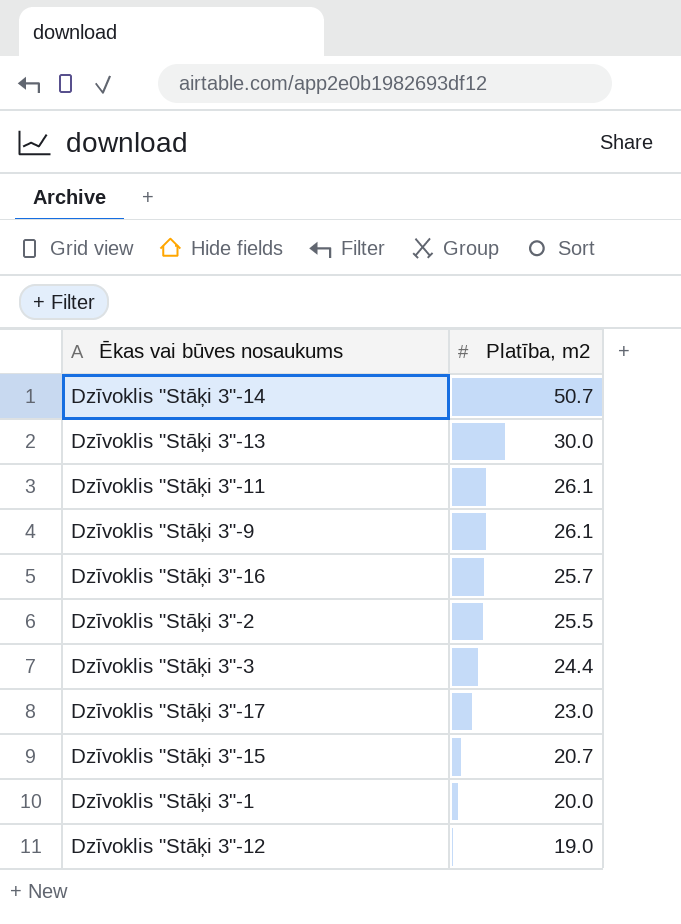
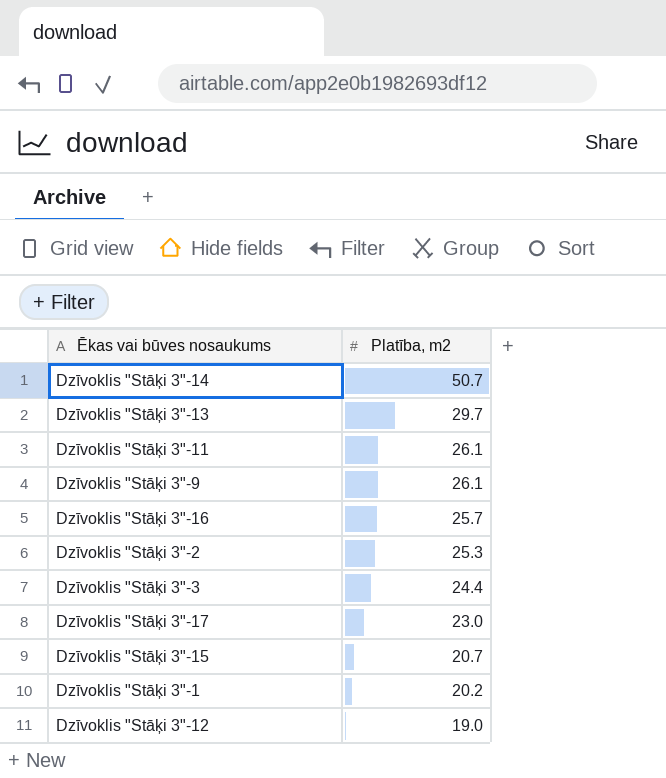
Dzīvoklis "Stāķi 3"-13 | Platība, m2: 30.0 -> 29.7
Dzīvoklis "Stāķi 3"-2 | Platība, m2: 25.5 -> 25.3
Dzīvoklis "Stāķi 3"-1 | Platība, m2: 20.0 -> 20.2

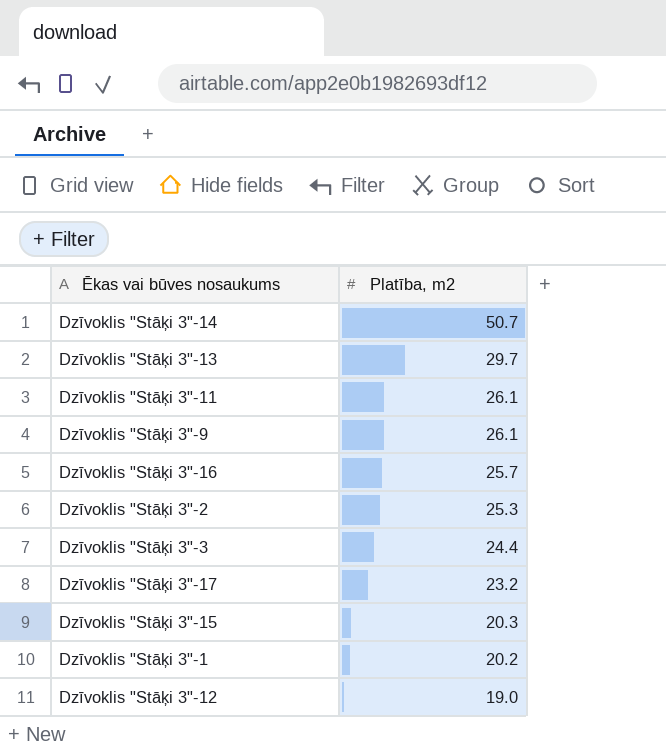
Dzīvoklis "Stāķi 3"-17 | Platība, m2: 23.0 -> 23.2
Dzīvoklis "Stāķi 3"-15 | Platība, m2: 20.7 -> 20.3

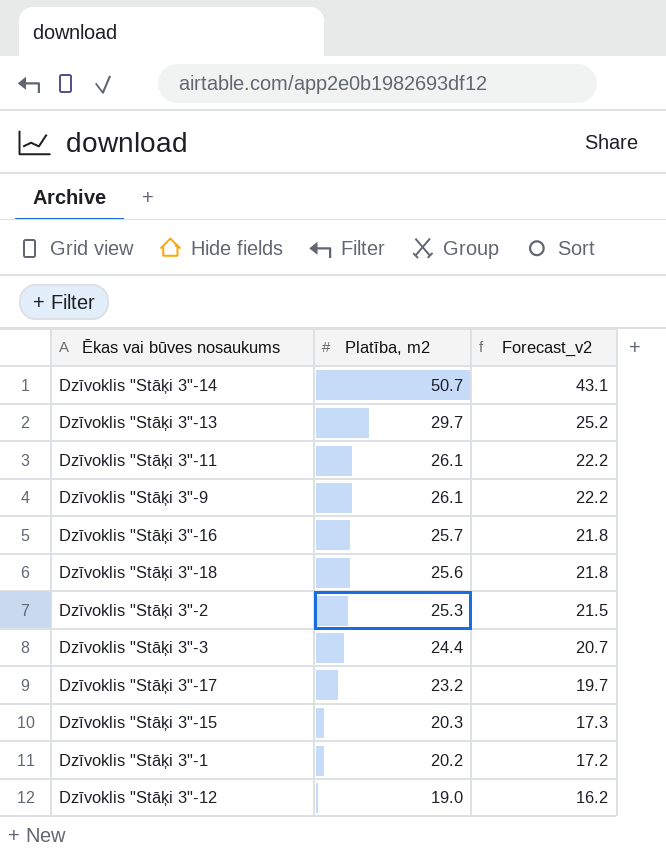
column Forecast_v2 | formula: none -> [Platība, m2] * 0.85
row Dzīvoklis "Stāķi 3"-18: none -> 25.6 | 21.8

